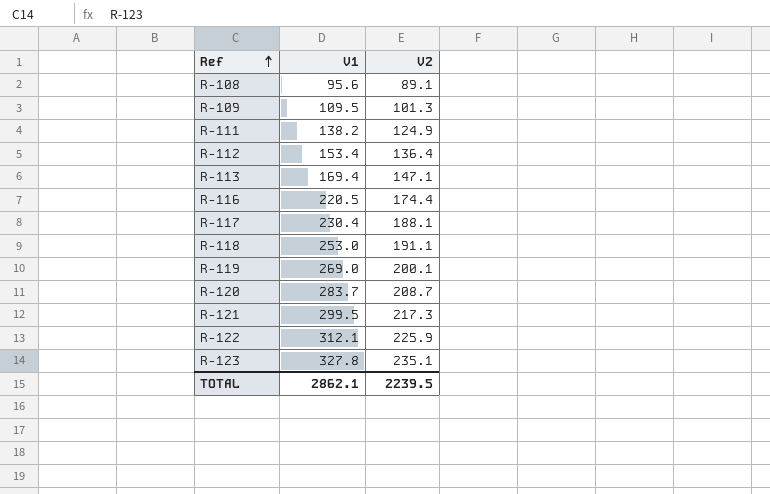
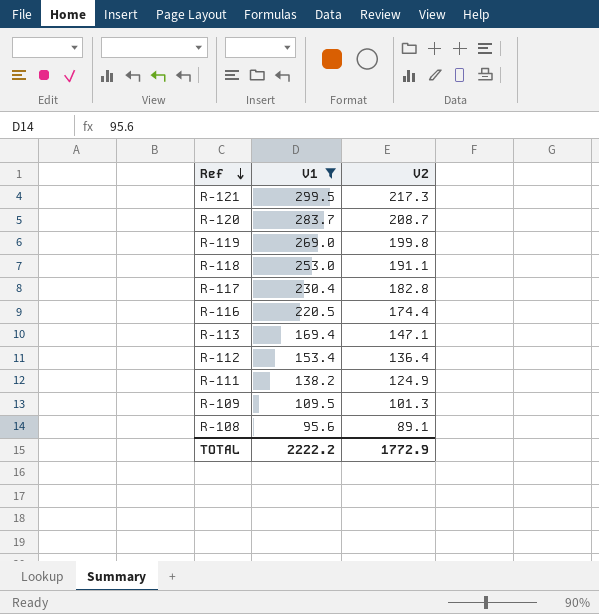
filter: none -> V1 <= 299.5
row order: Ref ascending -> Ref descending
R-119 | V2: 200.1 -> 199.8
R-117 | V2: 188.1 -> 182.8
TOTAL | V1: 2862.1 -> 2222.2
TOTAL | V2: 2239.5 -> 1772.9

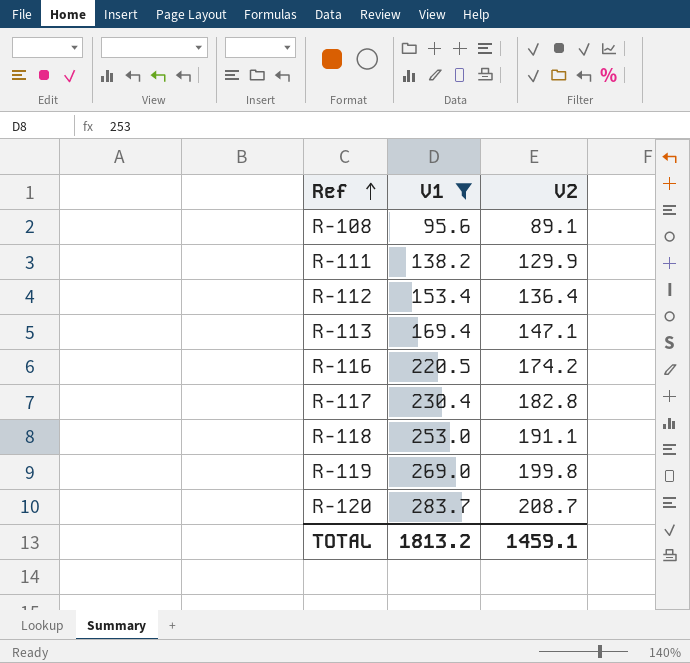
row order: Ref descending -> Ref ascending
row R-121: 299.5 | 217.3 -> none
row R-109: 109.5 | 101.3 -> none
R-111 | V2: 124.9 -> 129.9
R-116 | V2: 174.4 -> 174.2
TOTAL | V1: 2222.2 -> 1813.2
TOTAL | V2: 1772.9 -> 1459.1

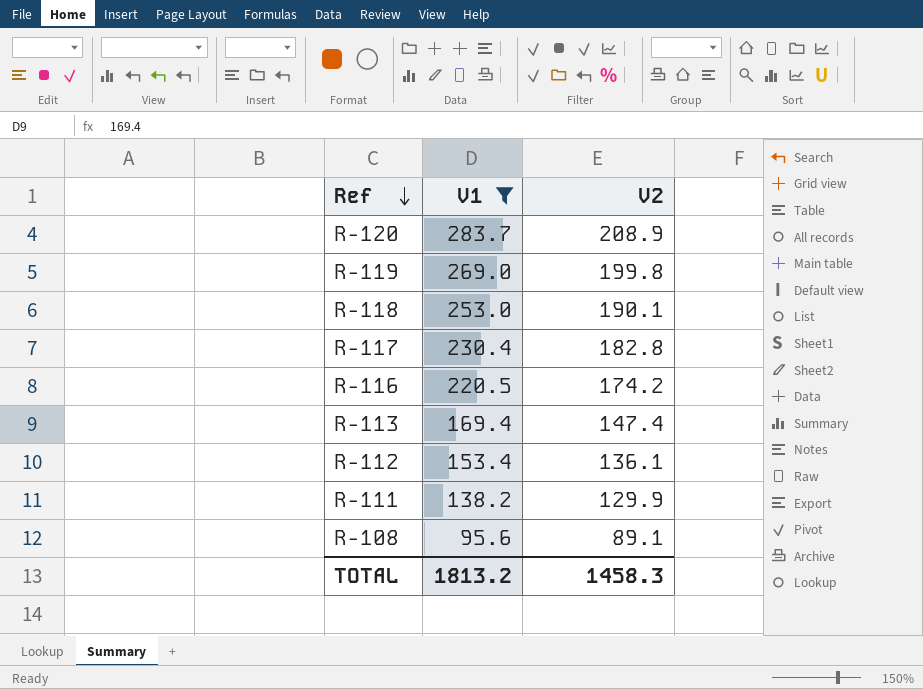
row order: Ref ascending -> Ref descending
R-120 | V2: 208.7 -> 208.9
R-118 | V2: 191.1 -> 190.1
R-113 | V2: 147.1 -> 147.4
R-112 | V2: 136.4 -> 136.1
TOTAL | V2: 1459.1 -> 1458.3

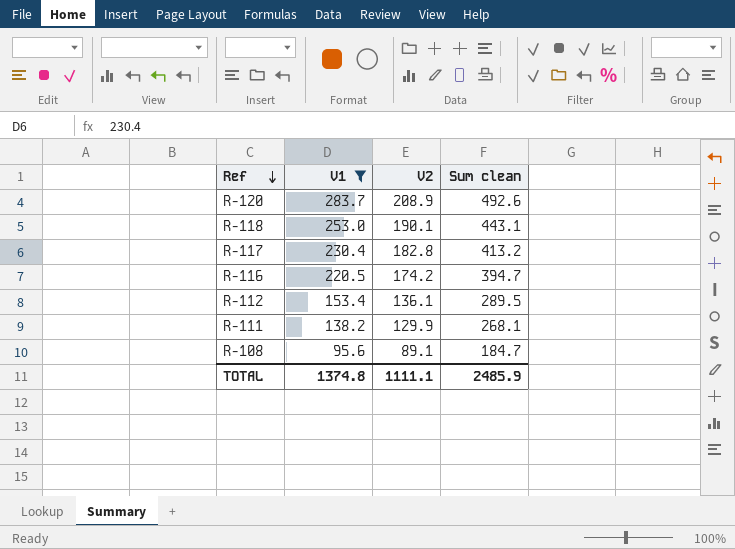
column Sum clean | formula: none -> [V1] + [V2]
row R-119: 269.0 | 199.8 -> none
row R-113: 169.4 | 147.4 -> none
TOTAL | V1: 1813.2 -> 1374.8
TOTAL | V2: 1458.3 -> 1111.1

